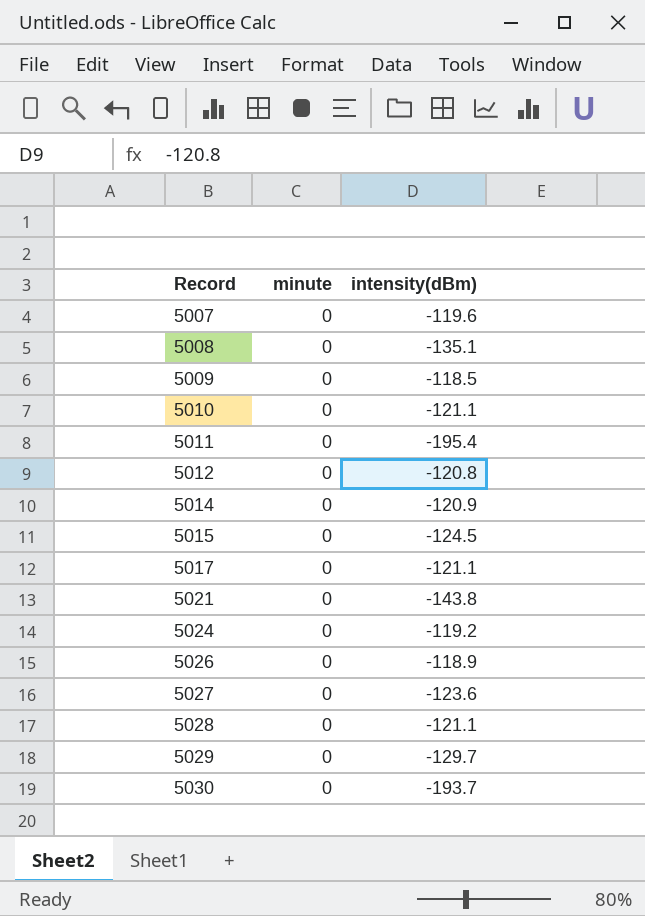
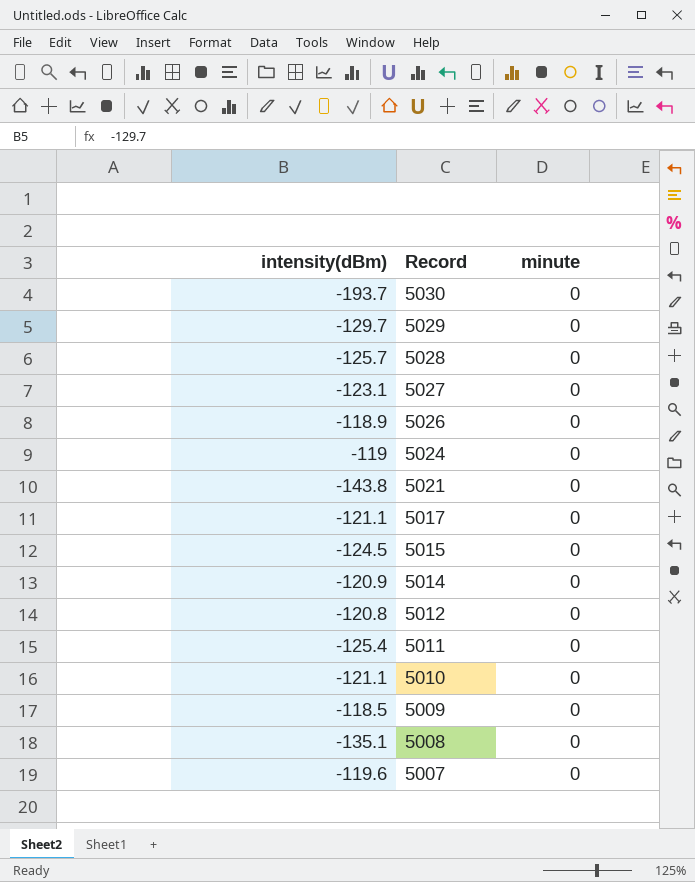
row order: Record ascending -> Record descending
column intensity(dBm) | position: 3 -> 1
5028 | intensity(dBm): -121.1 -> -125.7
5027 | intensity(dBm): -123.6 -> -123.1
5024 | intensity(dBm): -119.2 -> -119
5011 | intensity(dBm): -195.4 -> -125.4

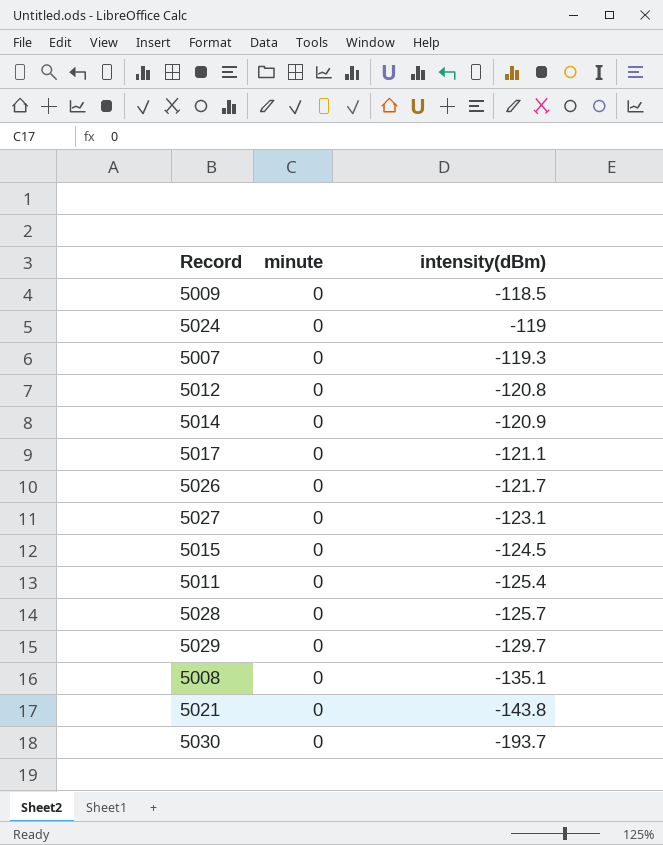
row order: Record descending -> intensity(dBm) descending
column intensity(dBm) | position: 1 -> 3
row 5010: -121.1 | 0 -> none
5007 | intensity(dBm): -119.6 -> -119.3
5026 | intensity(dBm): -118.9 -> -121.7

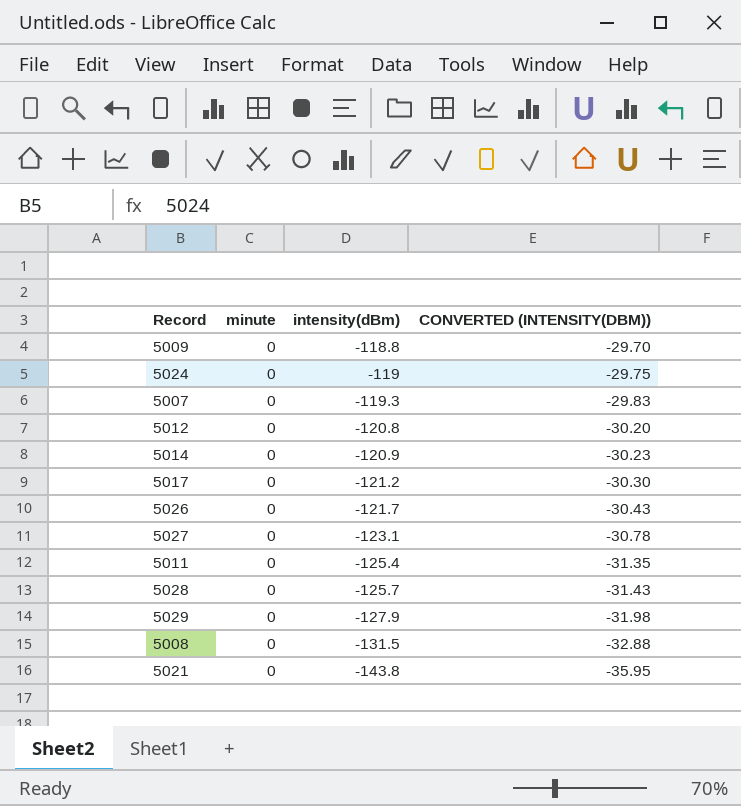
column CONVERTED (INTENSITY(DBM)) | formula: none -> [intensity(dBm)] * 0.25
row 5015: 0 | -124.5 -> none
row 5030: 0 | -193.7 -> none
5009 | intensity(dBm): -118.5 -> -118.8
5017 | intensity(dBm): -121.1 -> -121.2
5029 | intensity(dBm): -129.7 -> -127.9
5008 | intensity(dBm): -135.1 -> -131.5

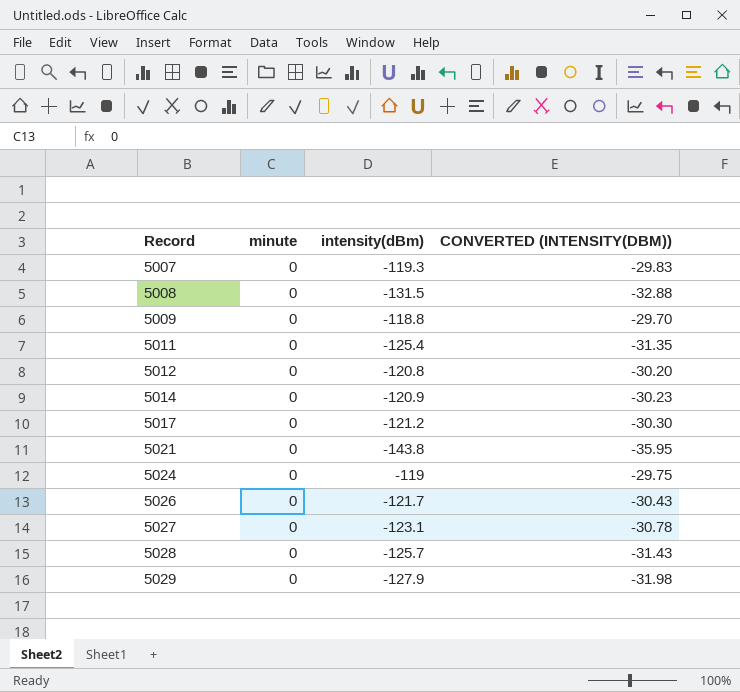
row order: intensity(dBm) descending -> Record ascending

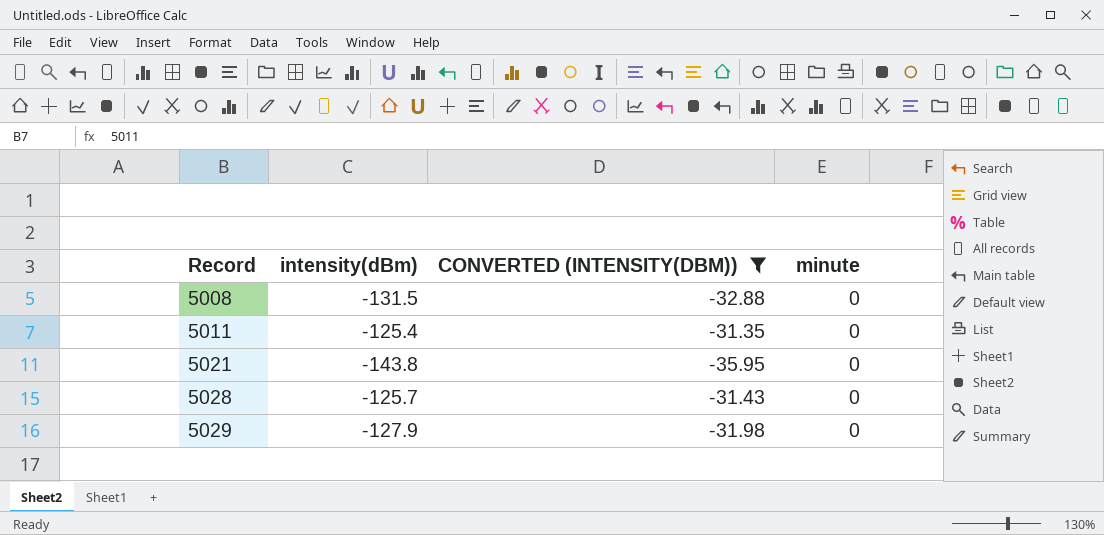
filter: none -> CONVERTED (INTENSITY(DBM)) <= -31.35
column minute | position: 2 -> 4

